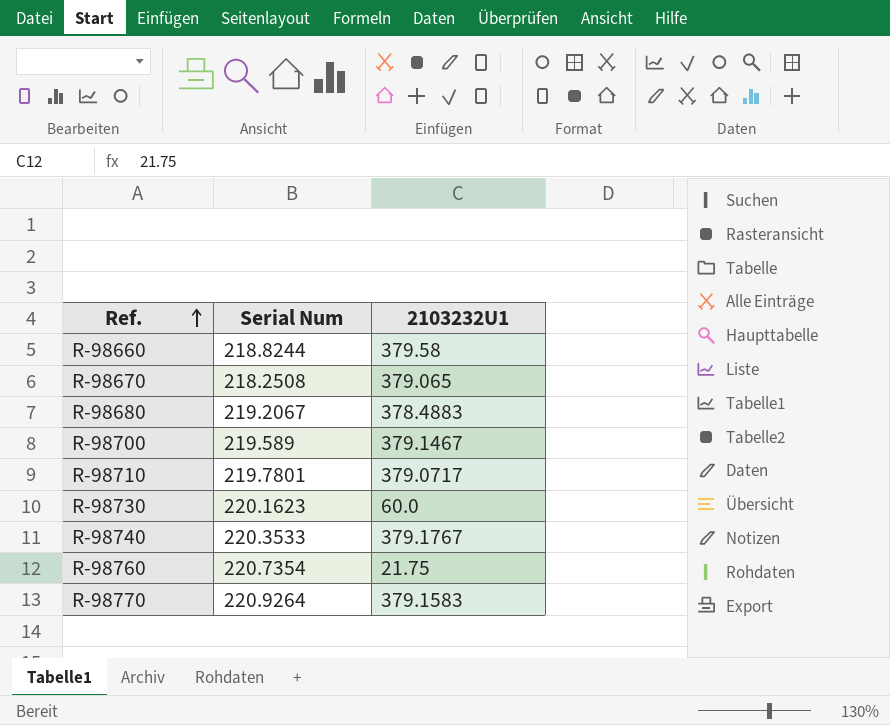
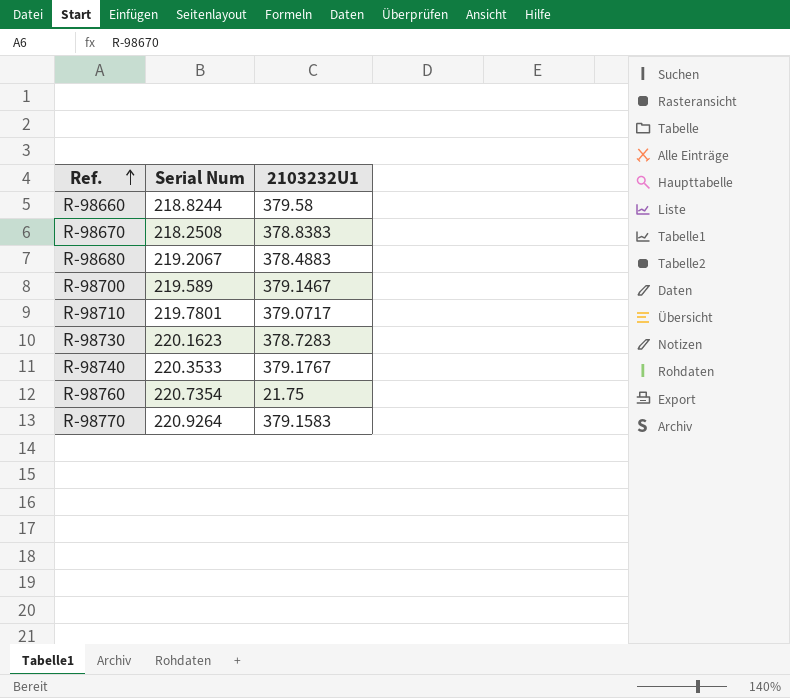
R-98670 | 2103232U1: 379.065 -> 378.8383
R-98730 | 2103232U1: 60.0 -> 378.7283

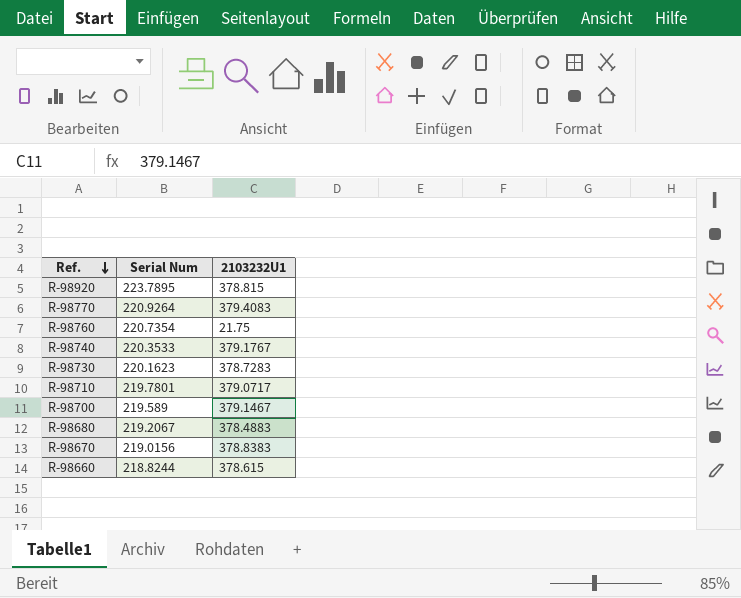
row order: Ref. ascending -> Ref. descending
row R-98920: none -> 223.7895 | 378.815
R-98770 | 2103232U1: 379.1583 -> 379.4083
R-98670 | Serial Num: 218.2508 -> 219.0156
R-98660 | 2103232U1: 379.58 -> 378.615

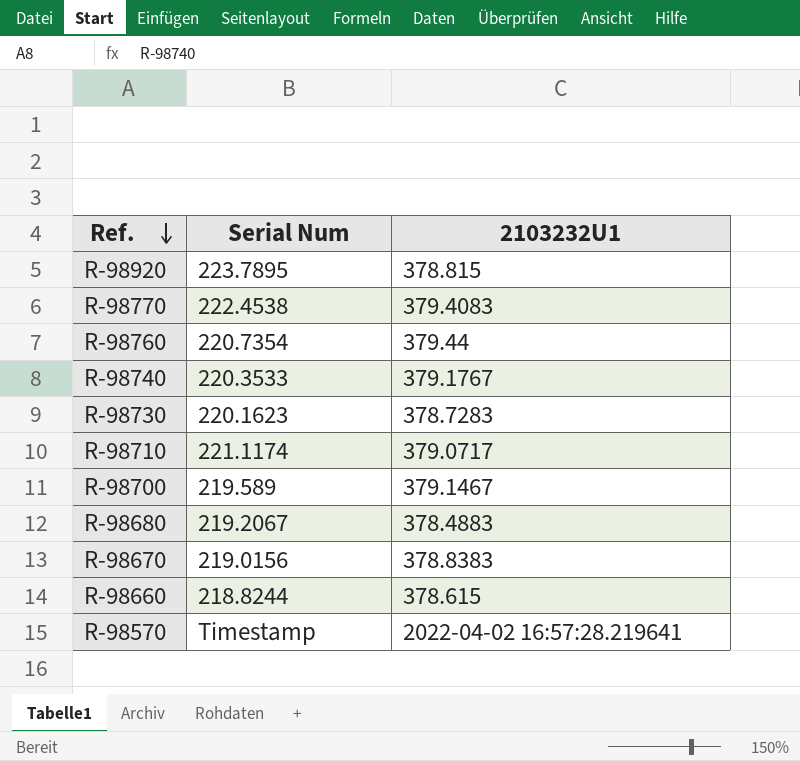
R-98770 | Serial Num: 220.9264 -> 222.4538
R-98760 | 2103232U1: 21.75 -> 379.44
R-98710 | Serial Num: 219.7801 -> 221.1174
row R-98570: none -> Timestamp | 2022-04-02 16:57:28.219641

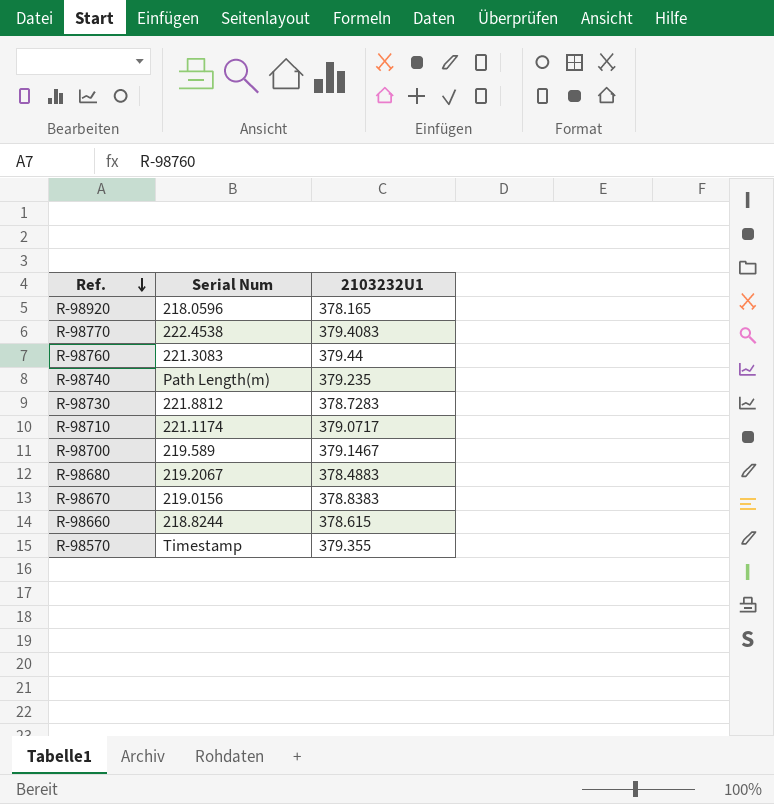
R-98920 | Serial Num: 223.7895 -> 218.0596
R-98920 | 2103232U1: 378.815 -> 378.165
R-98760 | Serial Num: 220.7354 -> 221.3083
R-98740 | Serial Num: 220.3533 -> Path Length(m)
R-98740 | 2103232U1: 379.1767 -> 379.235
R-98730 | Serial Num: 220.1623 -> 221.8812
R-98570 | 2103232U1: 2022-04-02 16:57:28.219641 -> 379.355

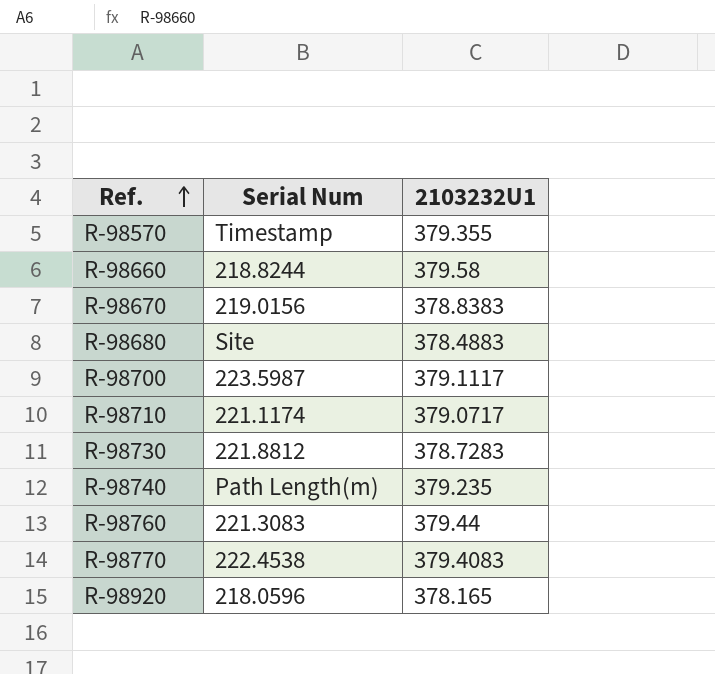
row order: Ref. descending -> Ref. ascending
R-98660 | 2103232U1: 378.615 -> 379.58
R-98680 | Serial Num: 219.2067 -> Site
R-98700 | Serial Num: 219.589 -> 223.5987
R-98700 | 2103232U1: 379.1467 -> 379.1117

